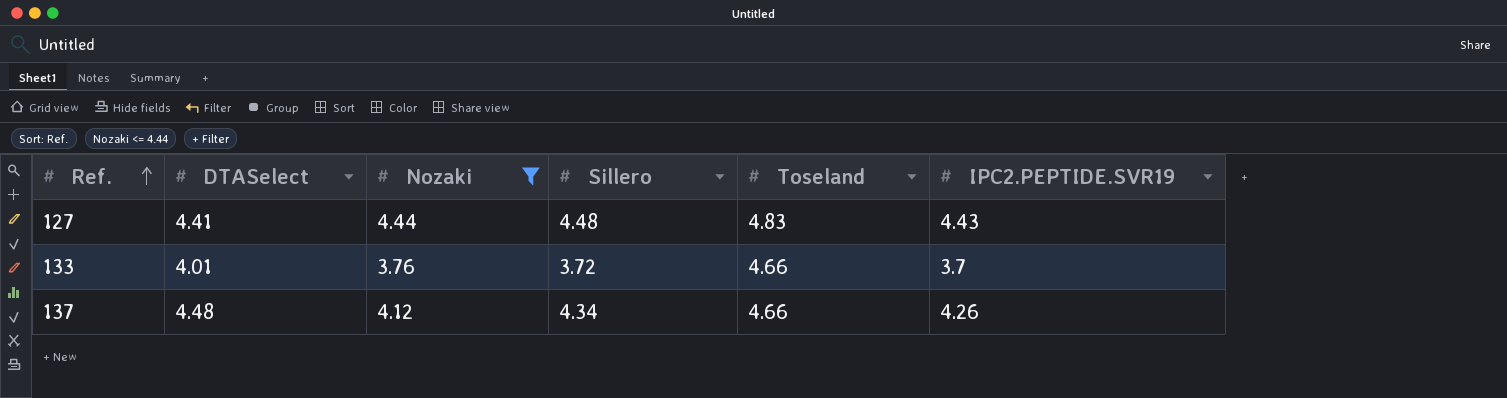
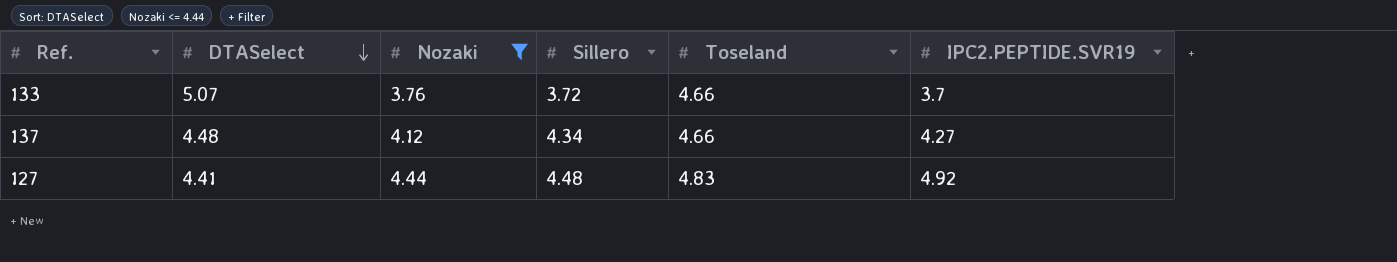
row order: Ref. ascending -> DTASelect descending
133 | DTASelect: 4.01 -> 5.07
137 | IPC2.PEPTIDE.SVR19: 4.26 -> 4.27
127 | IPC2.PEPTIDE.SVR19: 4.43 -> 4.92

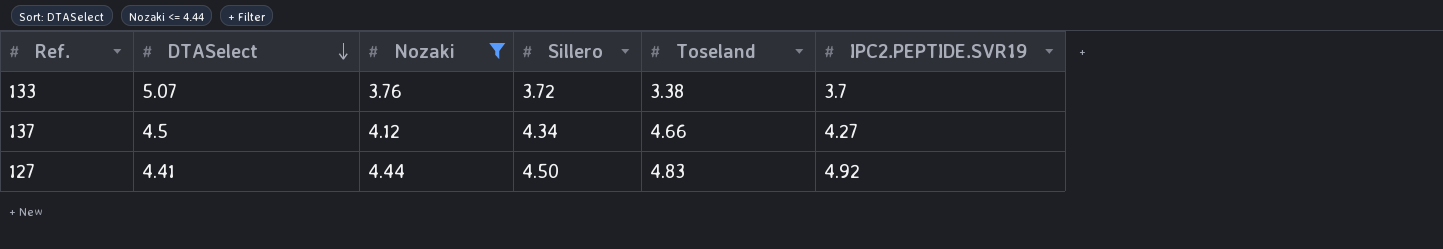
133 | Toseland: 4.66 -> 3.38
137 | DTASelect: 4.48 -> 4.5
127 | Sillero: 4.48 -> 4.50

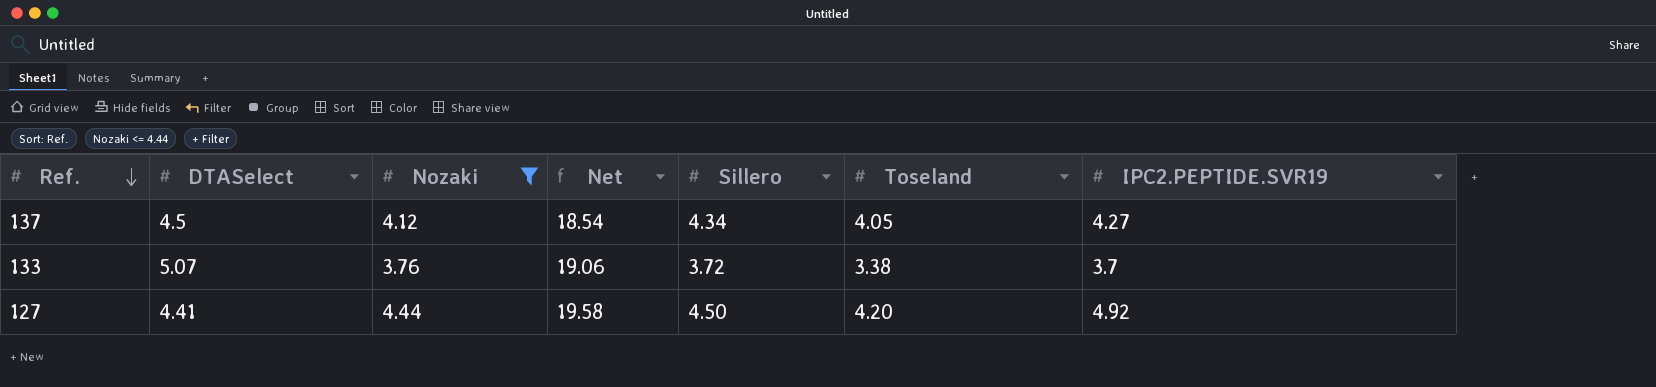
row order: DTASelect descending -> Ref. descending
column Net | formula: none -> [DTASelect] * [Nozaki]
137 | Toseland: 4.66 -> 4.05
127 | Toseland: 4.83 -> 4.20

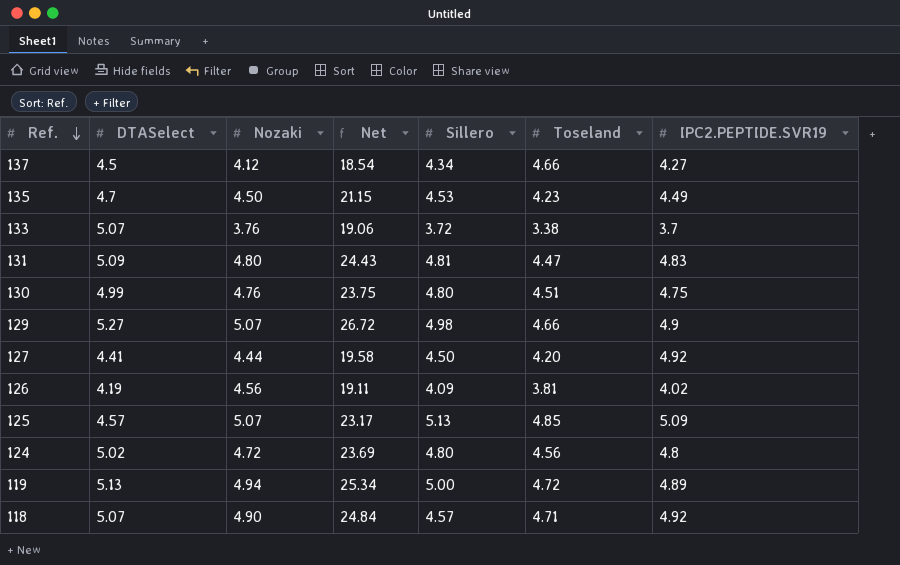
filter: Nozaki <= 4.44 -> none
137 | Toseland: 4.05 -> 4.66

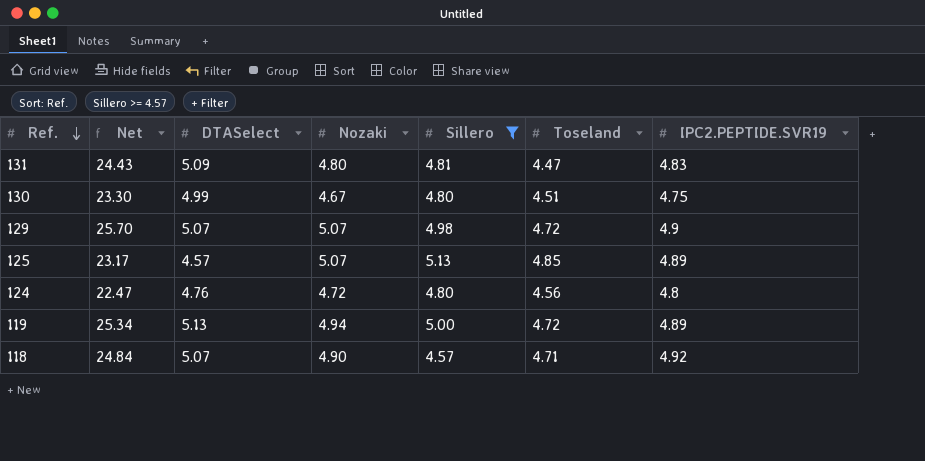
filter: none -> Sillero >= 4.57
column Net | position: 4 -> 2
130 | Net: 23.75 -> 23.30
130 | Nozaki: 4.76 -> 4.67
129 | Net: 26.72 -> 25.70
129 | DTASelect: 5.27 -> 5.07
129 | Toseland: 4.66 -> 4.72
125 | IPC2.PEPTIDE.SVR19: 5.09 -> 4.89
124 | Net: 23.69 -> 22.47
124 | DTASelect: 5.02 -> 4.76

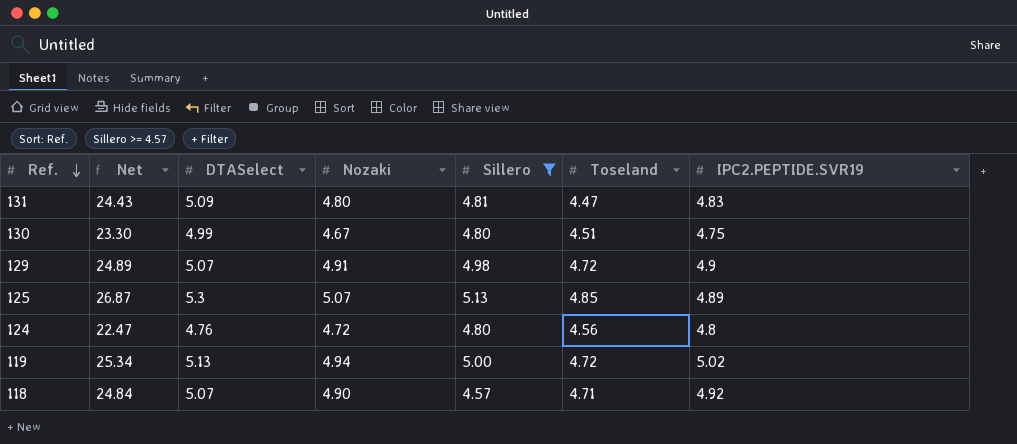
129 | Net: 25.70 -> 24.89
129 | Nozaki: 5.07 -> 4.91
125 | Net: 23.17 -> 26.87
125 | DTASelect: 4.57 -> 5.3
119 | IPC2.PEPTIDE.SVR19: 4.89 -> 5.02

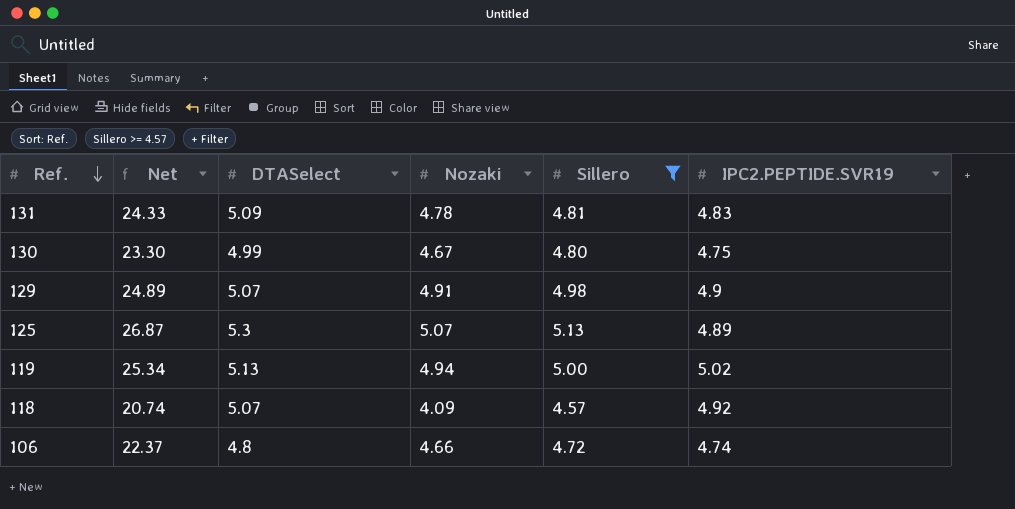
column Toseland | position: 6 -> none
row 124: 22.47 | 4.76 | 4.72 | 4.80 | 4.56 | 4.8 -> none
131 | Net: 24.43 -> 24.33
131 | Nozaki: 4.80 -> 4.78
118 | Net: 24.84 -> 20.74
118 | Nozaki: 4.90 -> 4.09
row 106: none -> 22.37 | 4.8 | 4.66 | 4.72 | 4.74

